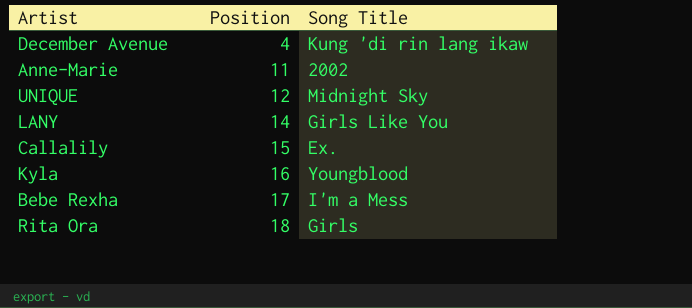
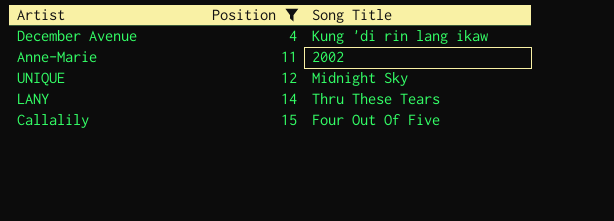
filter: none -> Position <= 15
LANY | Song Title: Girls Like You -> Thru These Tears
Callalily | Song Title: Ex. -> Four Out Of Five

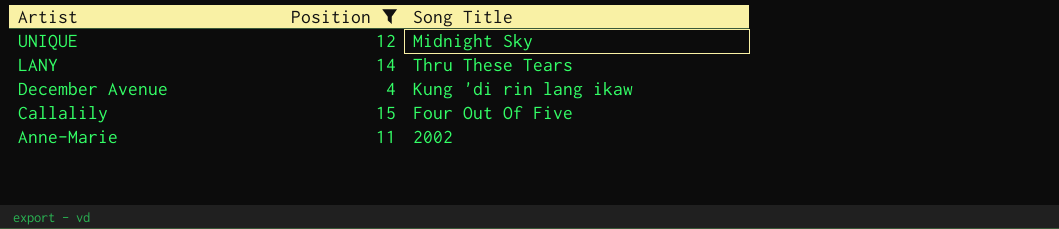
row order: Position ascending -> Artist descending

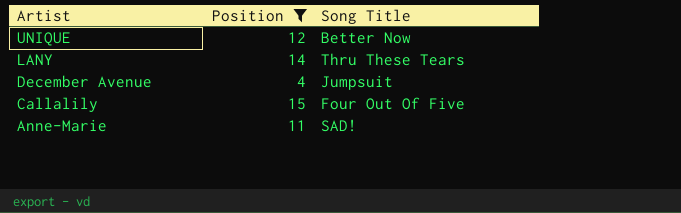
UNIQUE | Song Title: Midnight Sky -> Better Now
December Avenue | Song Title: Kung 'di rin lang ikaw -> Jumpsuit
Anne-Marie | Song Title: 2002 -> SAD!

